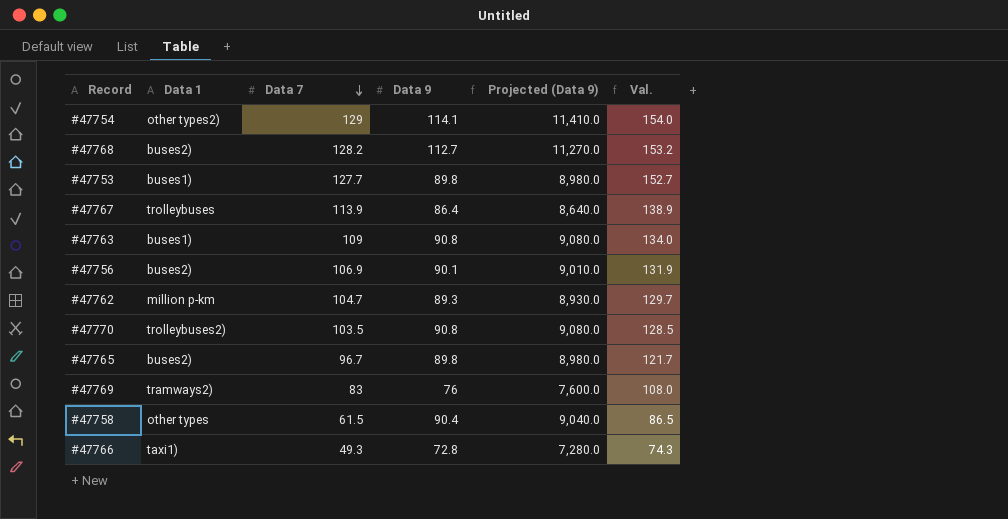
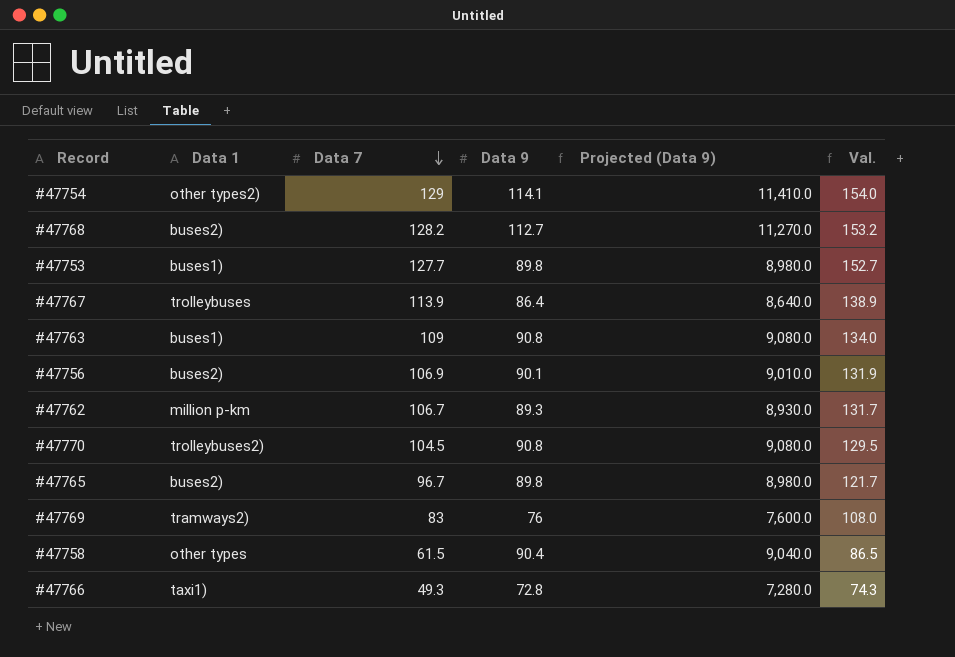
#47762 | Data 7: 104.7 -> 106.7
#47762 | Val.: 129.7 -> 131.7
#47770 | Data 7: 103.5 -> 104.5
#47770 | Val.: 128.5 -> 129.5

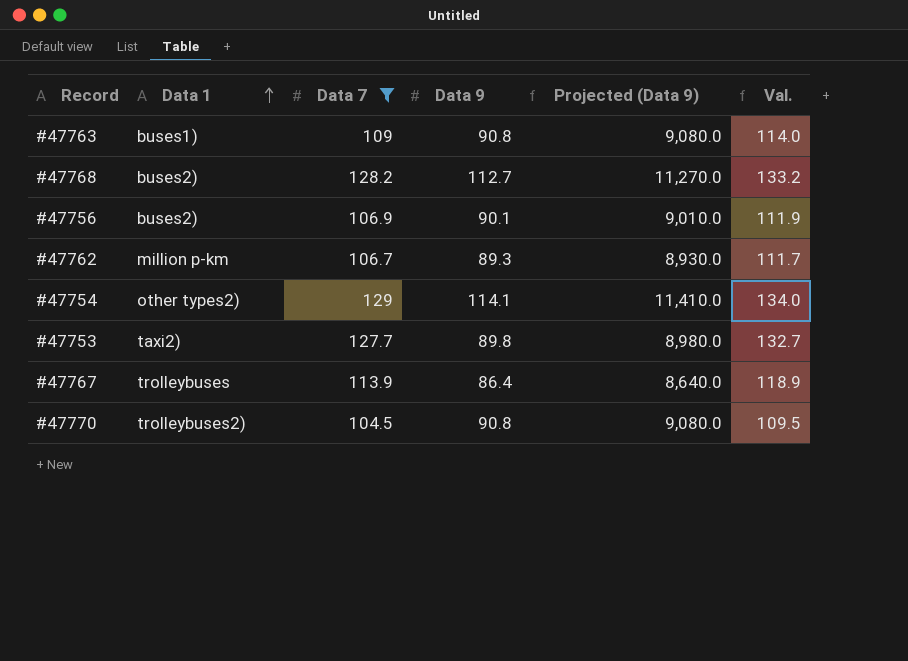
filter: none -> Data 7 >= 104.5
row order: Data 7 descending -> Data 1 ascending
column Val. | formula: [Data 7] + 25 -> [Data 7] + 5
#47753 | Data 1: buses1) -> taxi2)

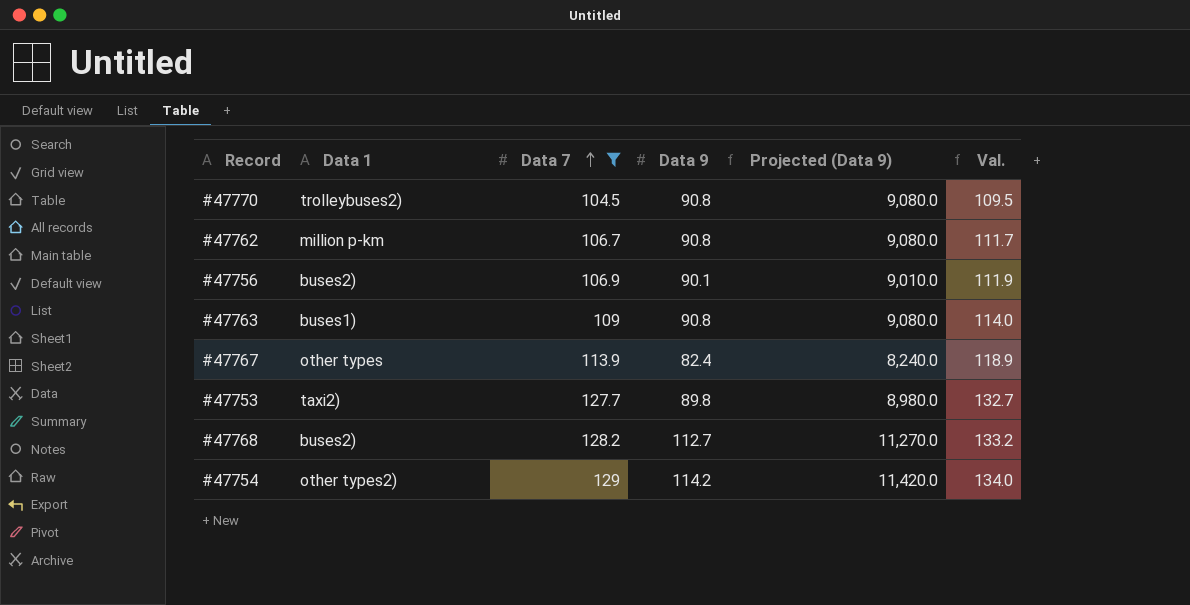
row order: Data 1 ascending -> Data 7 ascending
#47762 | Data 9: 89.3 -> 90.8
#47762 | Projected (Data 9): 8,930.0 -> 9,080.0
#47767 | Data 1: trolleybuses -> other types
#47767 | Data 9: 86.4 -> 82.4
#47767 | Projected (Data 9): 8,640.0 -> 8,240.0
#47754 | Data 9: 114.1 -> 114.2
#47754 | Projected (Data 9): 11,410.0 -> 11,420.0

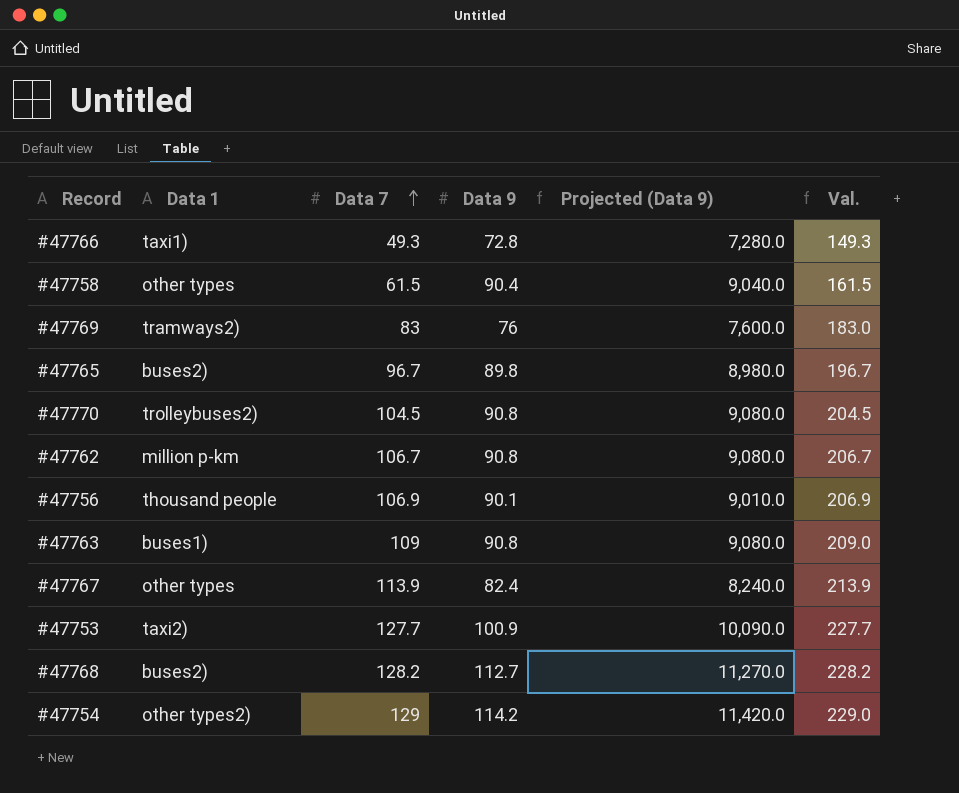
filter: Data 7 >= 104.5 -> none
column Val. | formula: [Data 7] + 5 -> [Data 7] + 100
#47756 | Data 1: buses2) -> thousand people
#47753 | Data 9: 89.8 -> 100.9
#47753 | Projected (Data 9): 8,980.0 -> 10,090.0

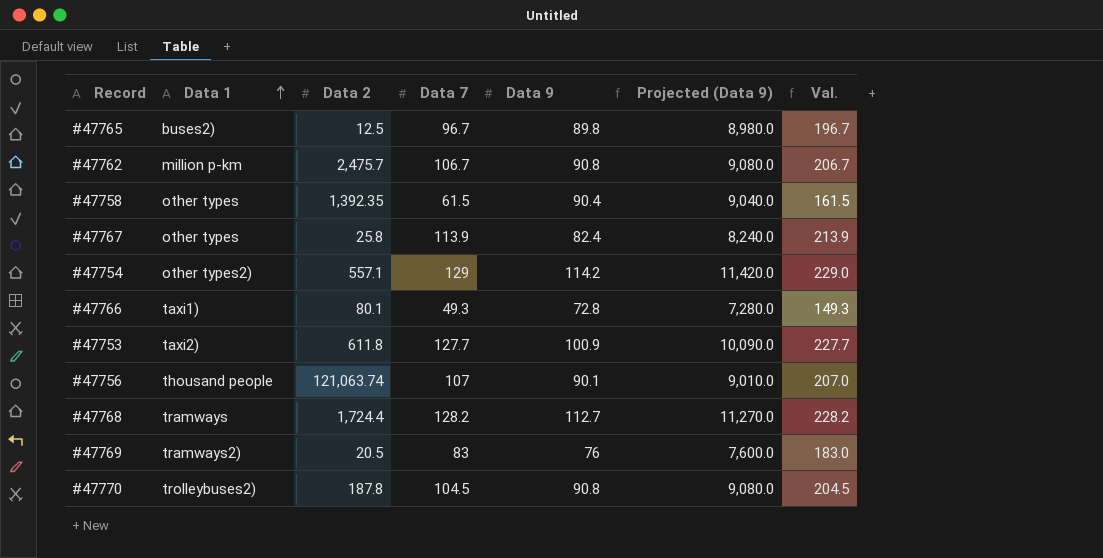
row order: Data 7 ascending -> Data 1 ascending
column Data 2 | position: none -> 3
row #47763: buses1) | 109 | 90.8 | 9,080.0 | 209.0 -> none
#47756 | Data 7: 106.9 -> 107
#47756 | Val.: 206.9 -> 207.0
#47768 | Data 1: buses2) -> tramways

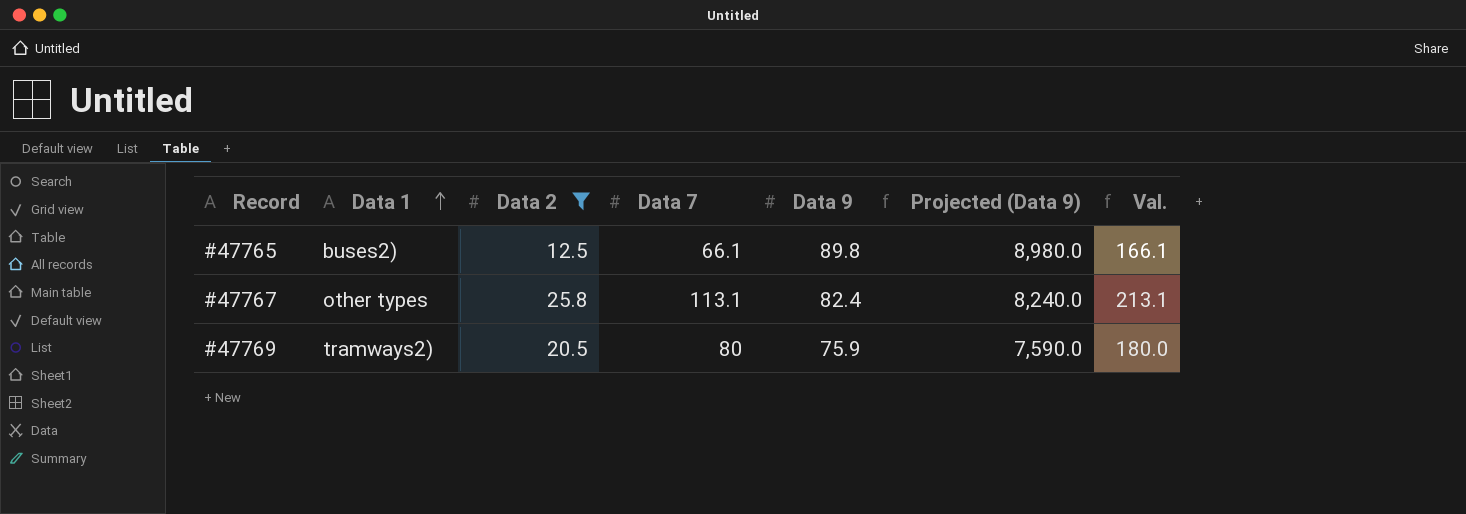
filter: none -> Data 2 <= 25.8
#47765 | Data 7: 96.7 -> 66.1
#47765 | Val.: 196.7 -> 166.1
#47767 | Data 7: 113.9 -> 113.1
#47767 | Val.: 213.9 -> 213.1
#47769 | Data 7: 83 -> 80
#47769 | Data 9: 76 -> 75.9
#47769 | Projected (Data 9): 7,600.0 -> 7,590.0
#47769 | Val.: 183.0 -> 180.0

